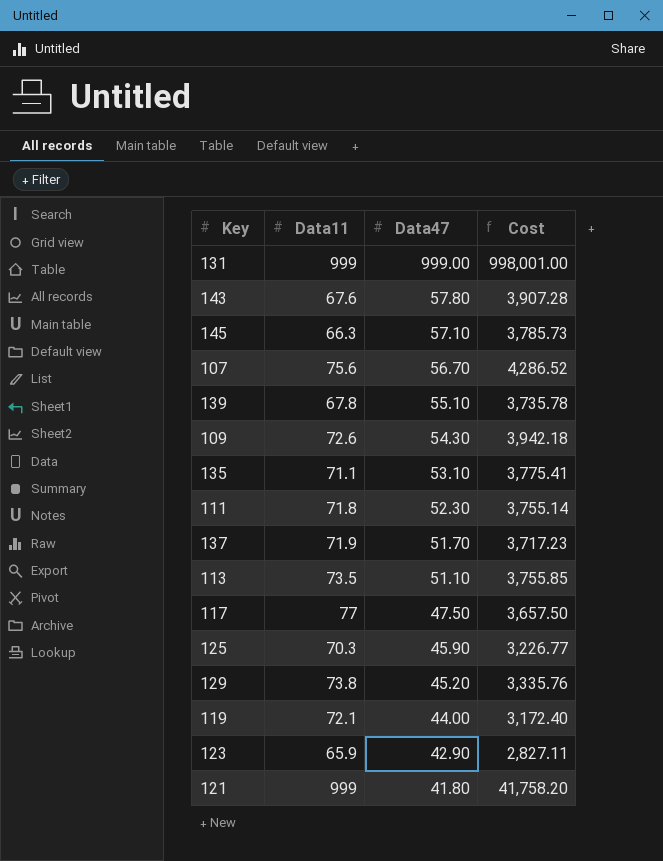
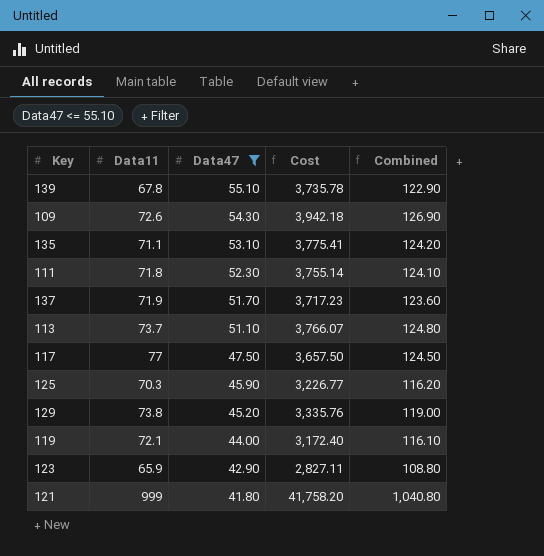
filter: none -> Data47 <= 55.10
column Combined | formula: none -> [Data11] + [Data47]
113 | Data11: 73.5 -> 73.7
113 | Cost: 3,755.85 -> 3,766.07

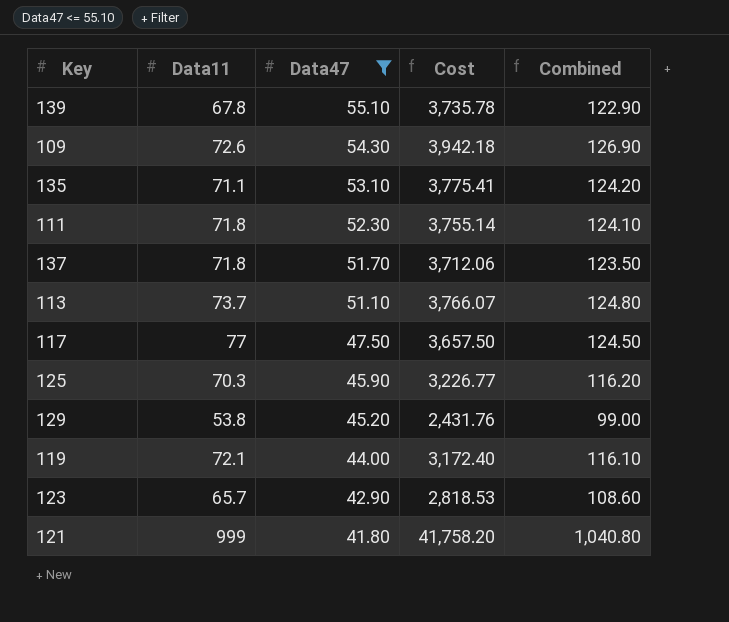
137 | Data11: 71.9 -> 71.8
137 | Cost: 3,717.23 -> 3,712.06
137 | Combined: 123.60 -> 123.50
129 | Data11: 73.8 -> 53.8
129 | Cost: 3,335.76 -> 2,431.76
129 | Combined: 119.00 -> 99.00
123 | Data11: 65.9 -> 65.7
123 | Cost: 2,827.11 -> 2,818.53
123 | Combined: 108.80 -> 108.60

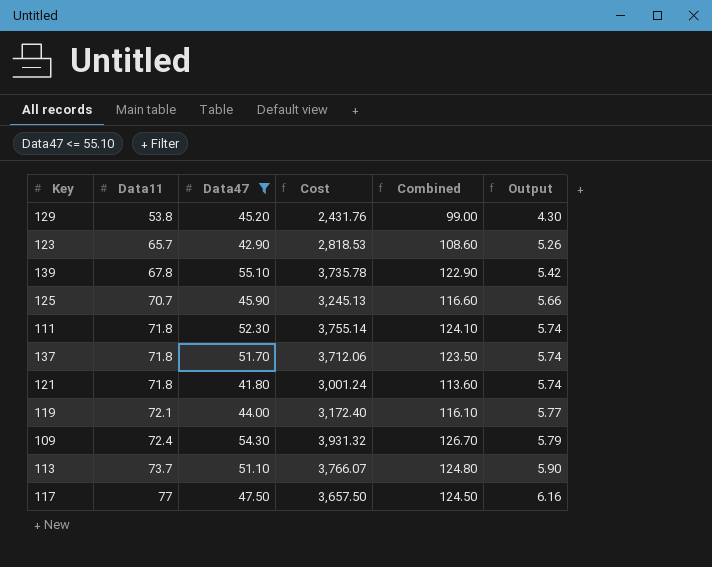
row order: Data47 descending -> Data11 ascending
column Output | formula: none -> [Data11] * 0.08
row 135: 71.1 | 53.10 | 3,775.41 | 124.20 -> none
125 | Data11: 70.3 -> 70.7
125 | Cost: 3,226.77 -> 3,245.13
125 | Combined: 116.20 -> 116.60
121 | Data11: 999 -> 71.8
121 | Cost: 41,758.20 -> 3,001.24
121 | Combined: 1,040.80 -> 113.60
109 | Data11: 72.6 -> 72.4
109 | Cost: 3,942.18 -> 3,931.32
109 | Combined: 126.90 -> 126.70

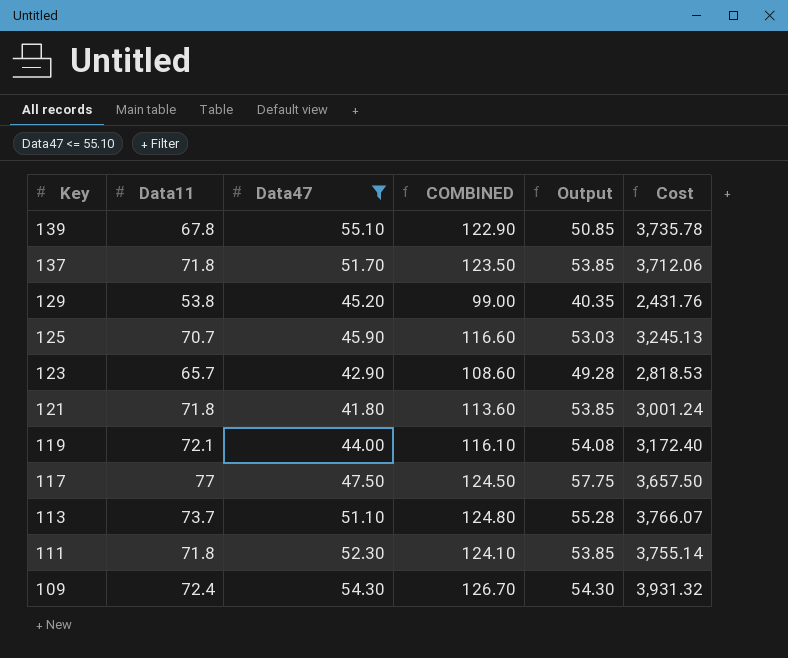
row order: Data11 ascending -> Key descending
column name: Combined -> COMBINED
column Output | formula: [Data11] * 0.08 -> [Data11] * 0.75
column Cost | position: 4 -> 6

